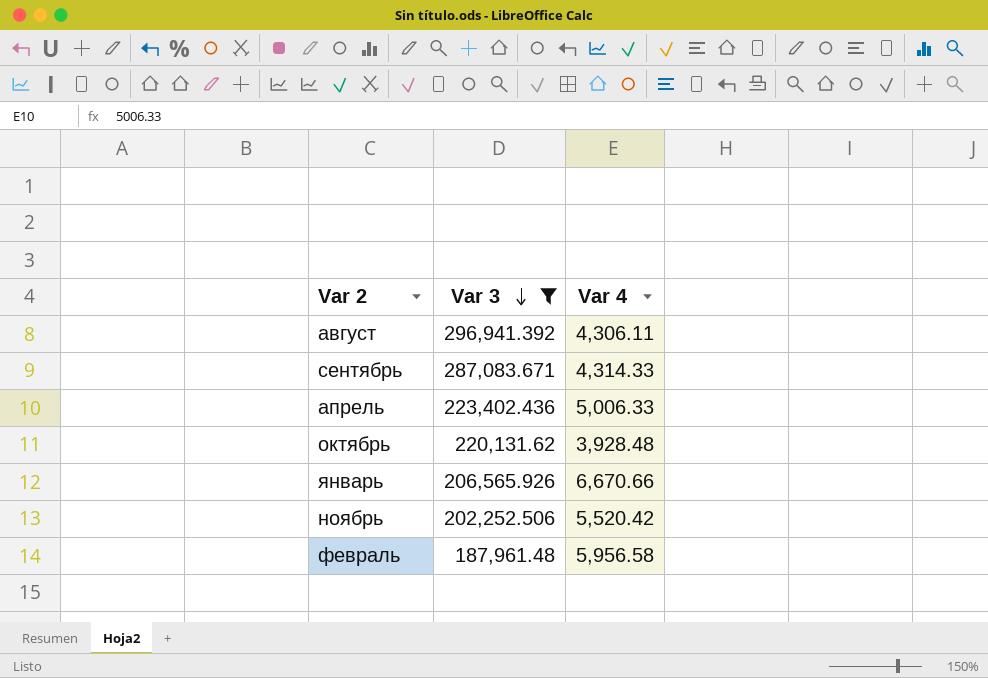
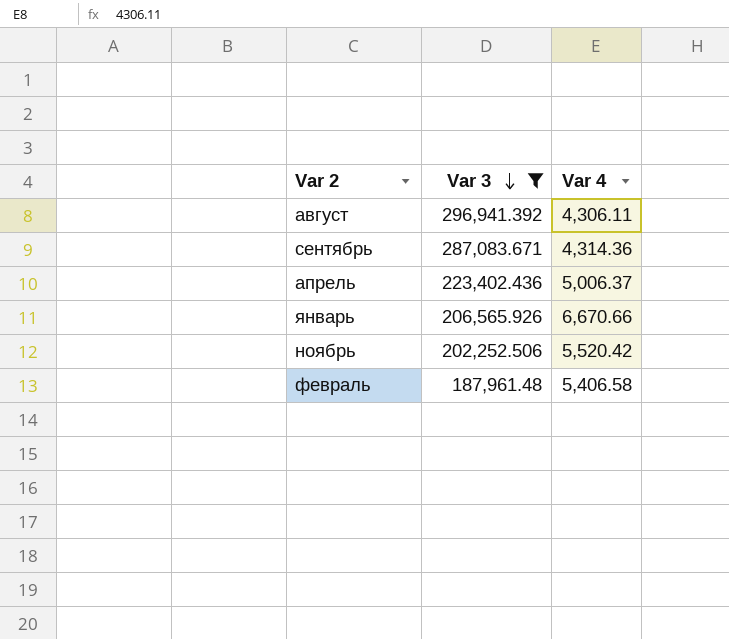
row октябрь: 220,131.62 | 3,928.48 -> none
сентябрь | Var 4: 4,314.33 -> 4,314.36
апрель | Var 4: 5,006.33 -> 5,006.37
февраль | Var 4: 5,956.58 -> 5,406.58

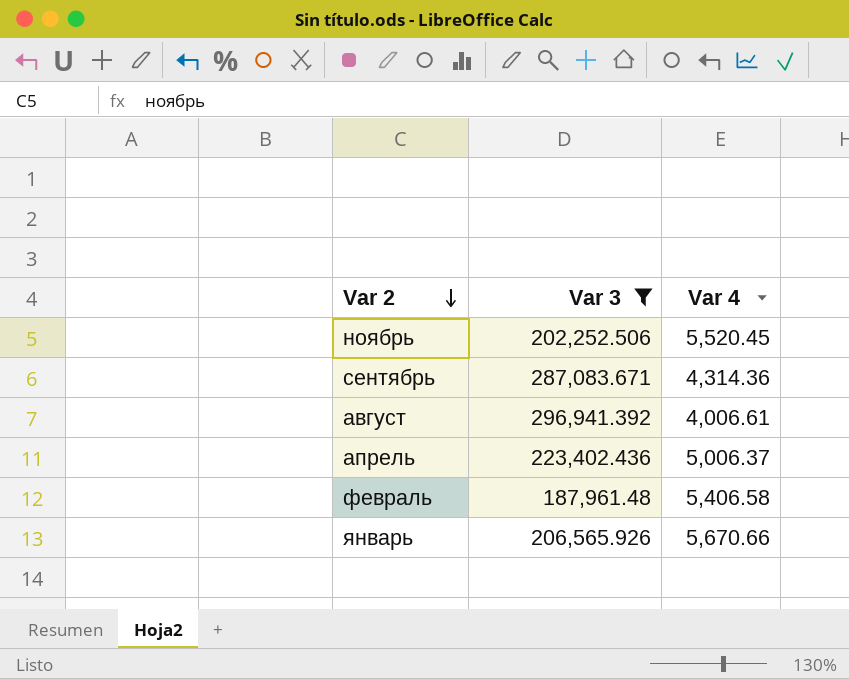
row order: Var 3 descending -> Var 2 descending
ноябрь | Var 4: 5,520.42 -> 5,520.45
август | Var 4: 4,306.11 -> 4,006.61
январь | Var 4: 6,670.66 -> 5,670.66

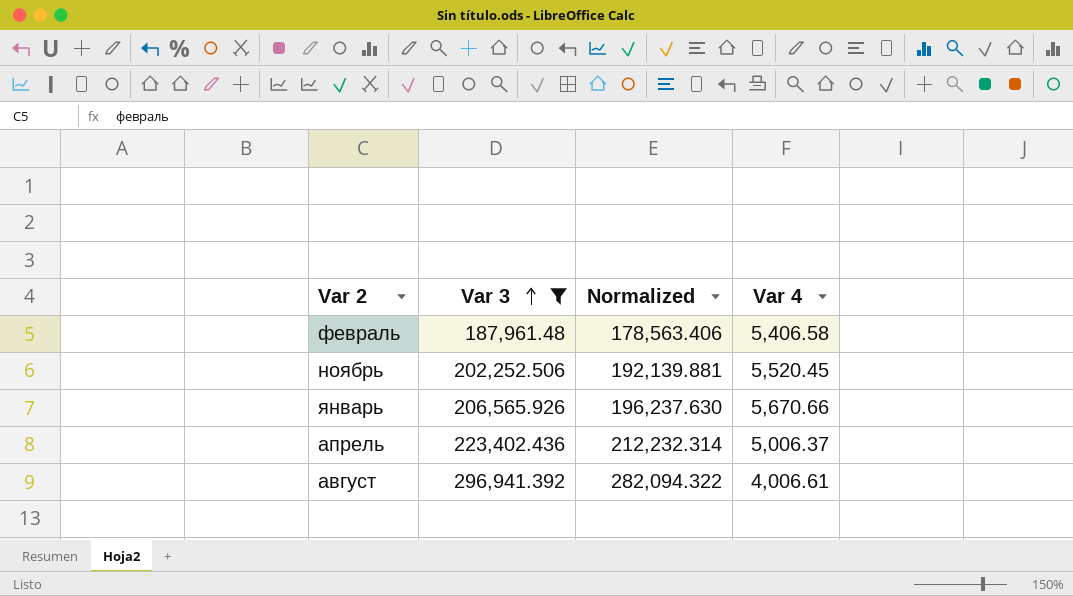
row order: Var 2 descending -> Var 3 ascending
column Normalized | formula: none -> [Var 3] * 0.95
row сентябрь: 287,083.671 | 4,314.36 -> none

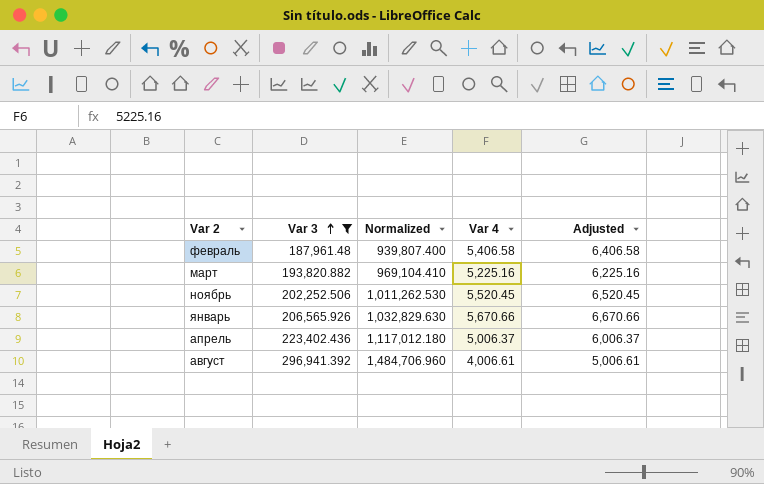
column Normalized | formula: [Var 3] * 0.95 -> [Var 3] * 5
column Adjusted | formula: none -> [Var 4] + 1000
row март: none -> 193,820.882 | 969,104.410 | 5,225.16 | 6,225.16

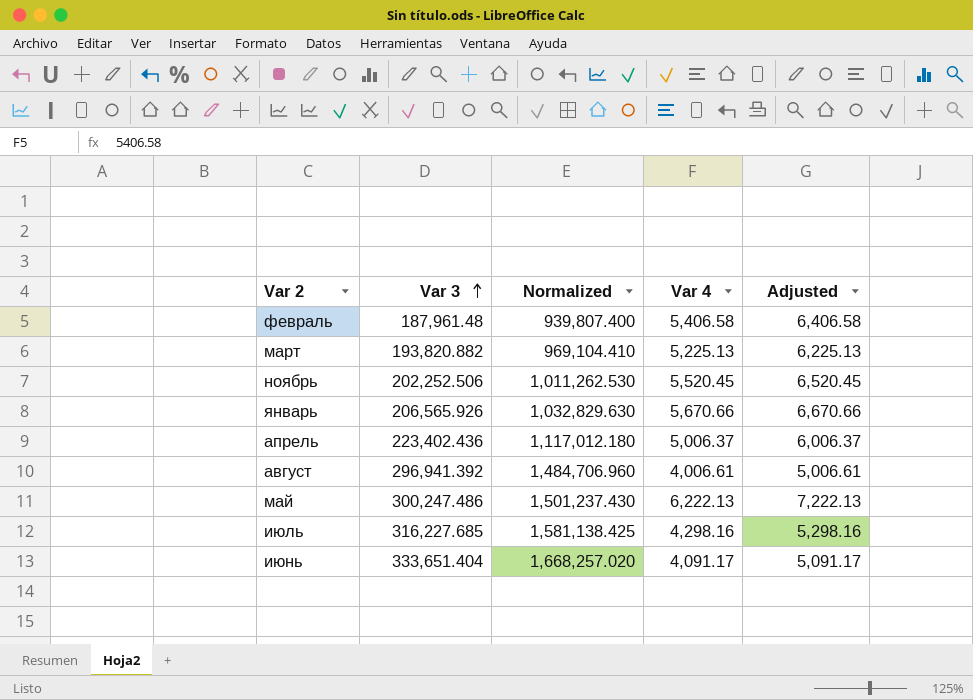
filter: Var 3 <= 296,941.392 -> none
март | Var 4: 5,225.16 -> 5,225.13
март | Adjusted: 6,225.16 -> 6,225.13

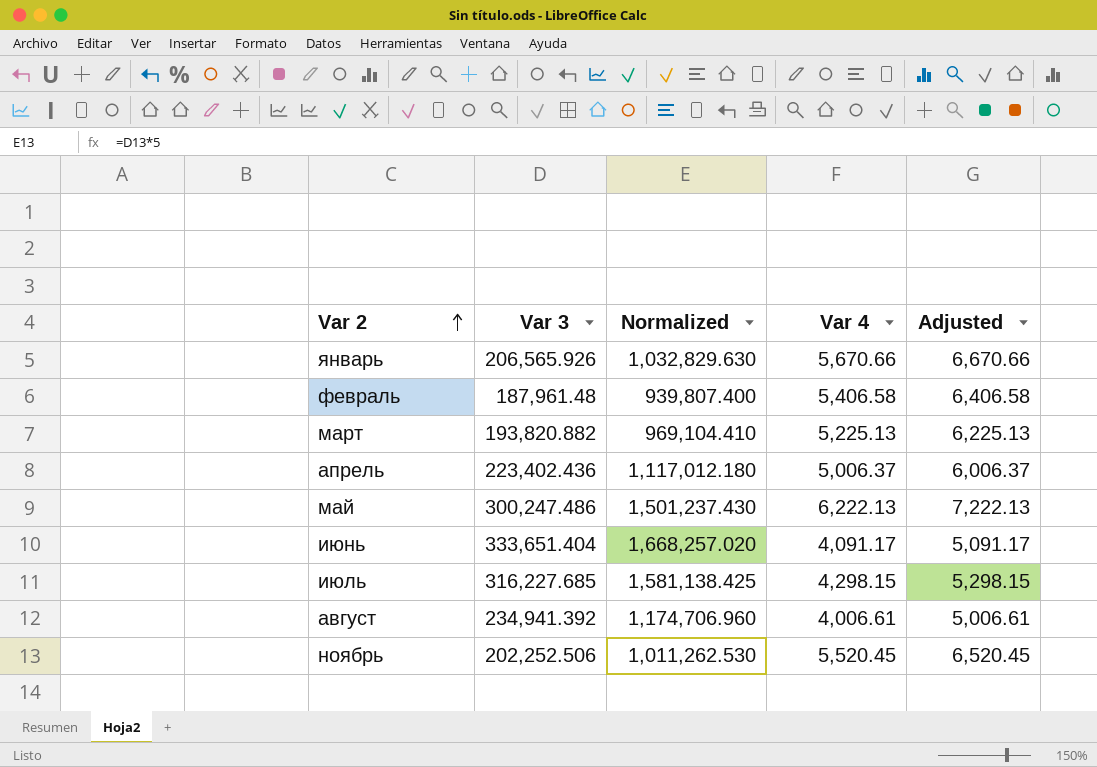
row order: Var 3 ascending -> Var 2 ascending
июль | Var 4: 4,298.16 -> 4,298.15
июль | Adjusted: 5,298.16 -> 5,298.15
август | Var 3: 296,941.392 -> 234,941.392
август | Normalized: 1,484,706.960 -> 1,174,706.960

